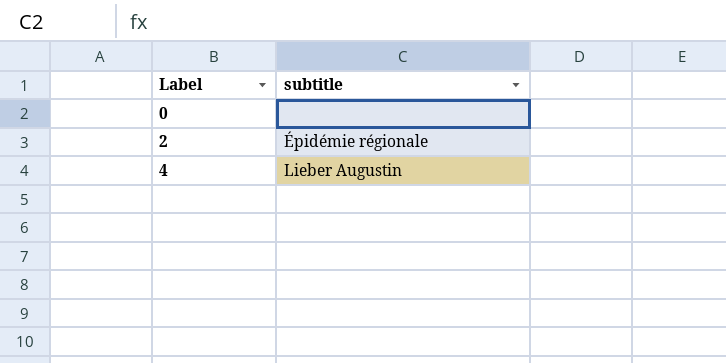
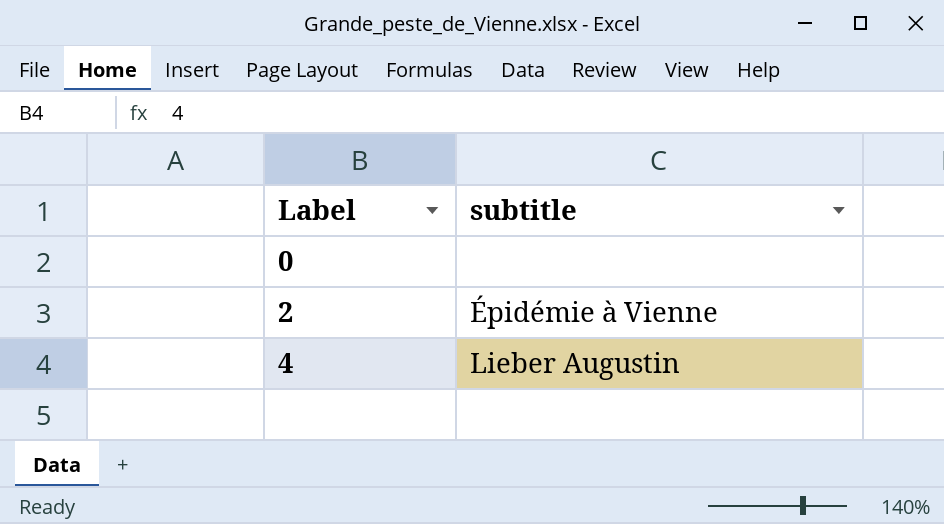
2 | subtitle: Épidémie régionale -> Épidémie à Vienne

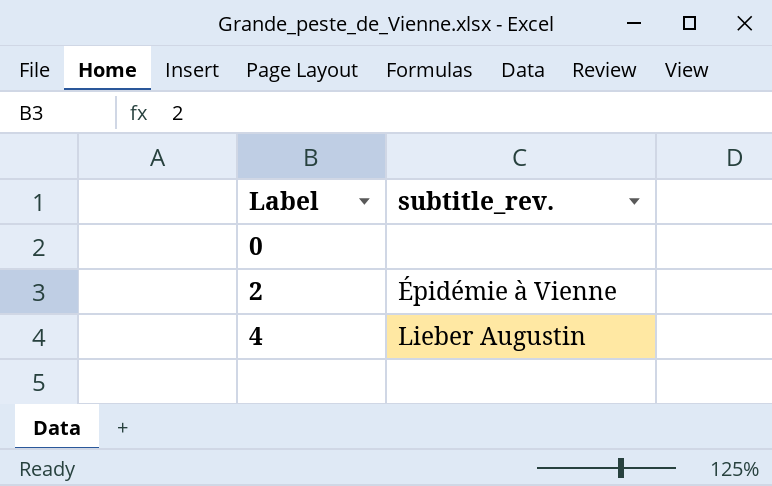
column name: subtitle -> subtitle_rev.

